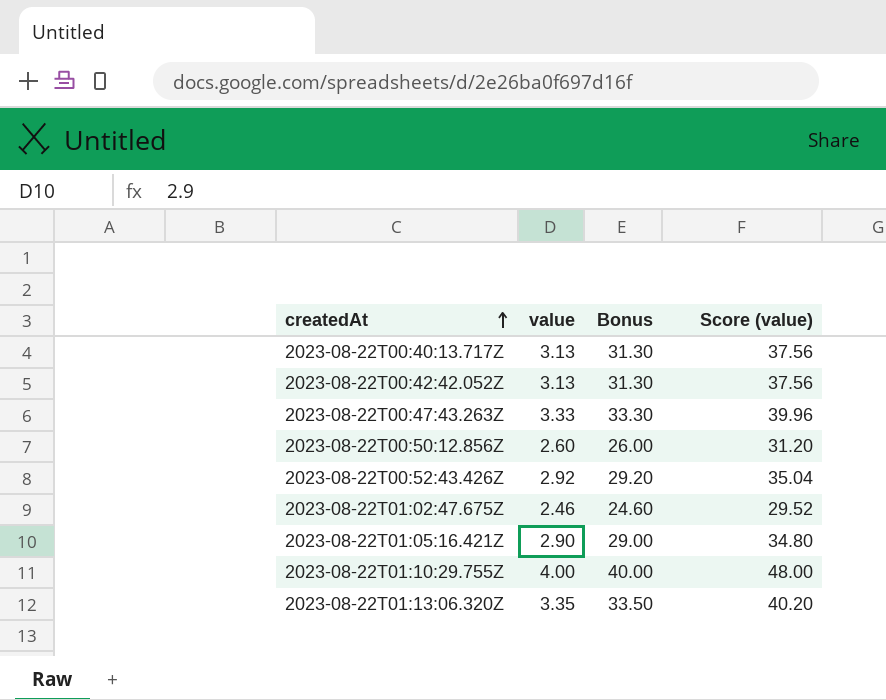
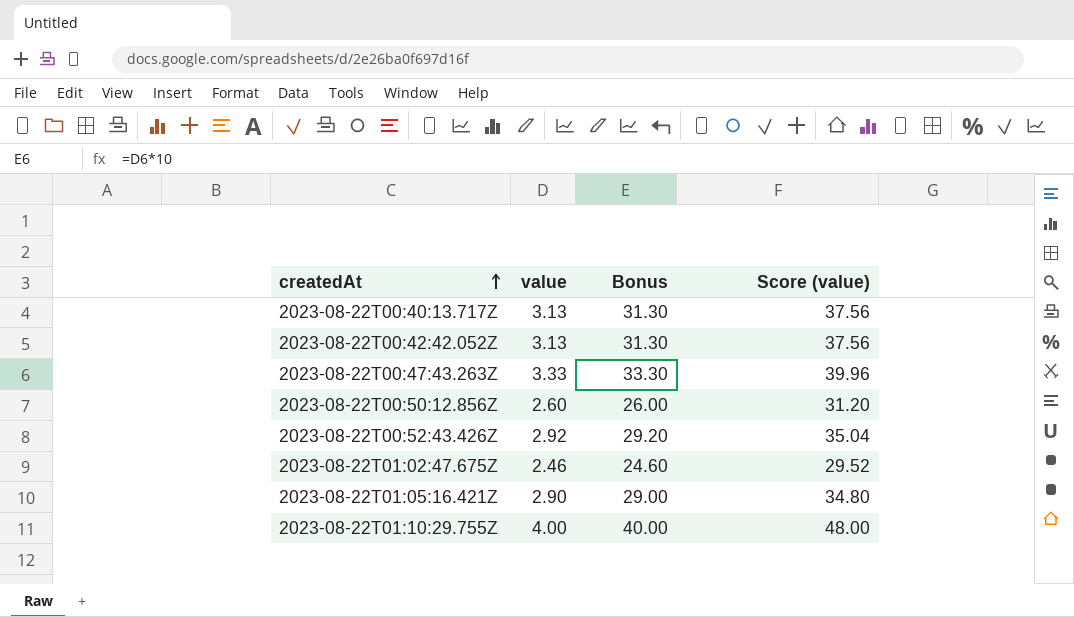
row 2023-08-22T01:13:06.320Z: 3.35 | 33.50 | 40.20 -> none

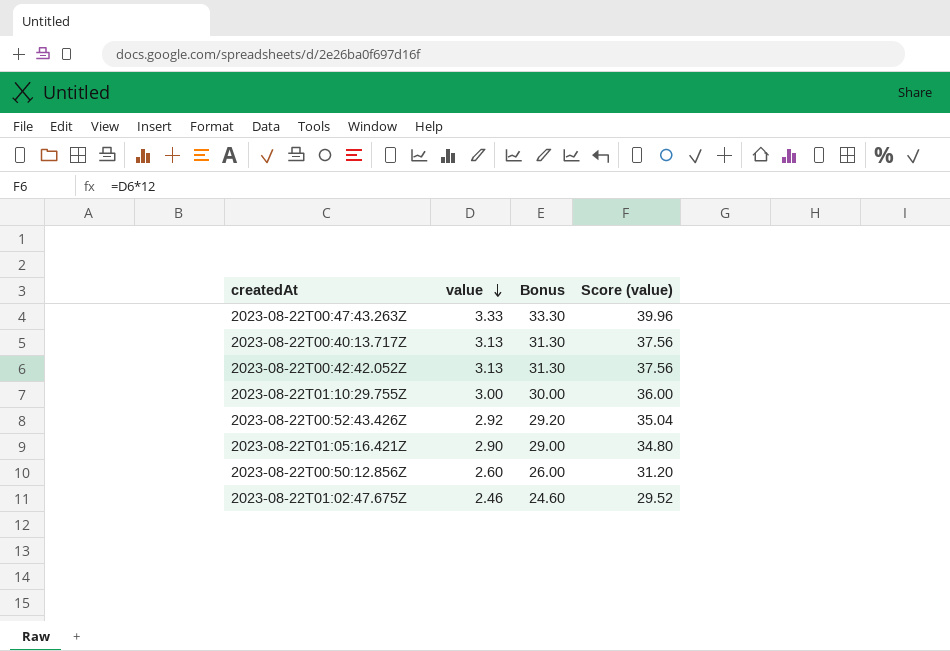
row order: createdAt ascending -> value descending
2023-08-22T01:10:29.755Z | value: 4.00 -> 3.00
2023-08-22T01:10:29.755Z | Bonus: 40.00 -> 30.00
2023-08-22T01:10:29.755Z | Score (value): 48.00 -> 36.00

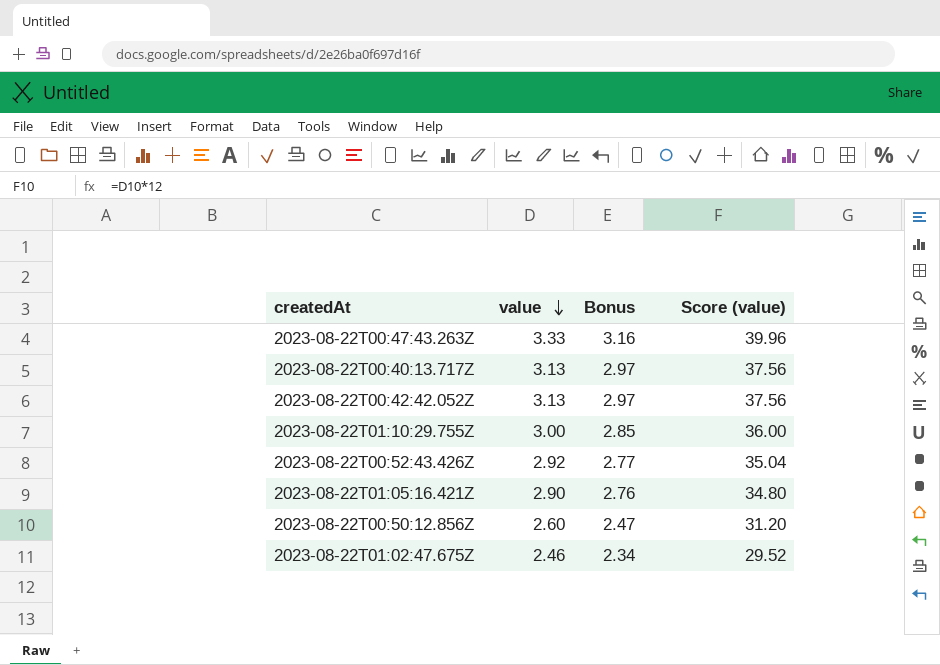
column Bonus | formula: [value] * 10 -> [value] * 0.95

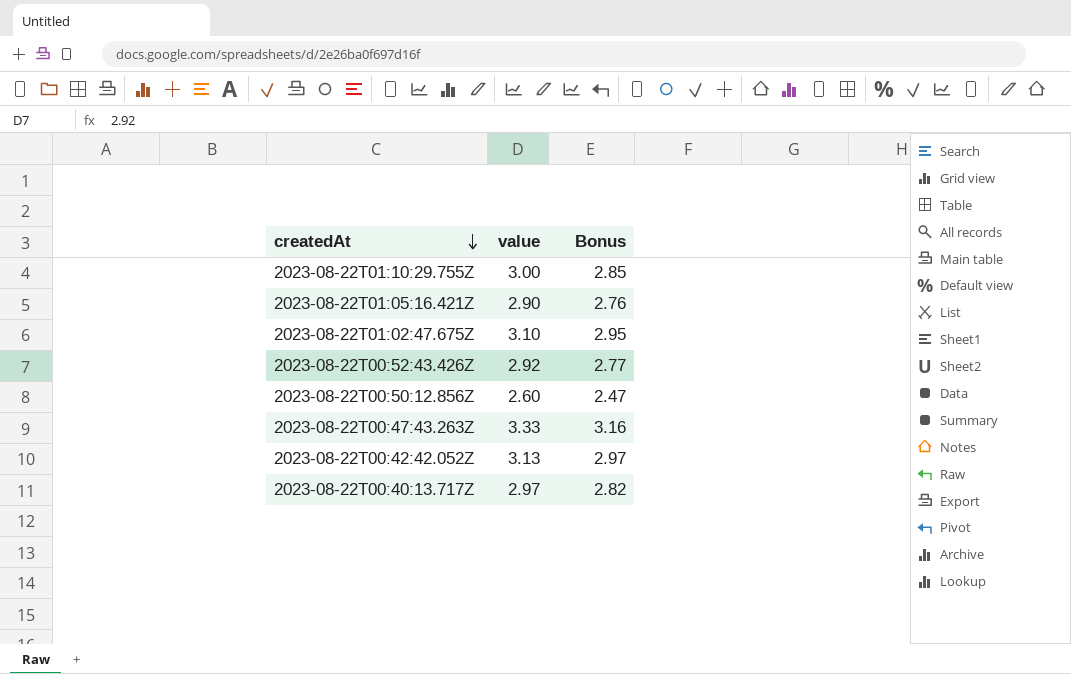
row order: value descending -> createdAt descending
column Score (value) | formula: [value] * 12 -> none
2023-08-22T01:02:47.675Z | value: 2.46 -> 3.10
2023-08-22T01:02:47.675Z | Bonus: 2.34 -> 2.95
2023-08-22T00:40:13.717Z | value: 3.13 -> 2.97
2023-08-22T00:40:13.717Z | Bonus: 2.97 -> 2.82

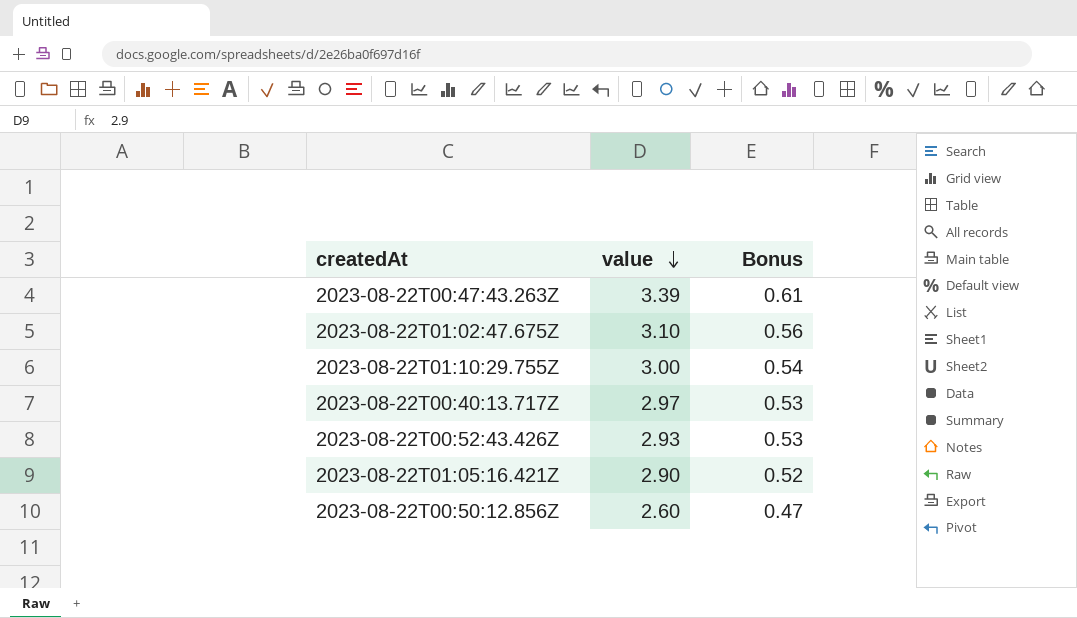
row order: createdAt descending -> value descending
column Bonus | formula: [value] * 0.95 -> [value] * 0.18
row 2023-08-22T00:42:42.052Z: 3.13 | 2.97 -> none
2023-08-22T00:47:43.263Z | value: 3.33 -> 3.39
2023-08-22T00:52:43.426Z | value: 2.92 -> 2.93

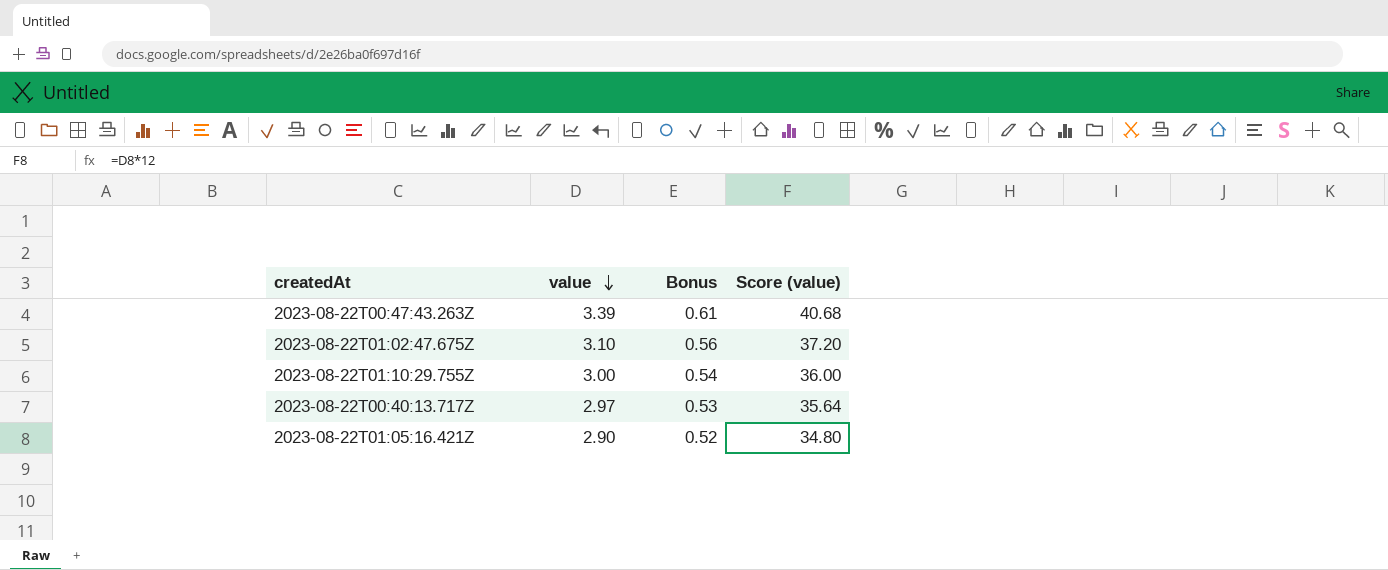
column Score (value) | formula: none -> [value] * 12
row 2023-08-22T00:52:43.426Z: 2.93 | 0.53 -> none
row 2023-08-22T00:50:12.856Z: 2.60 | 0.47 -> none

